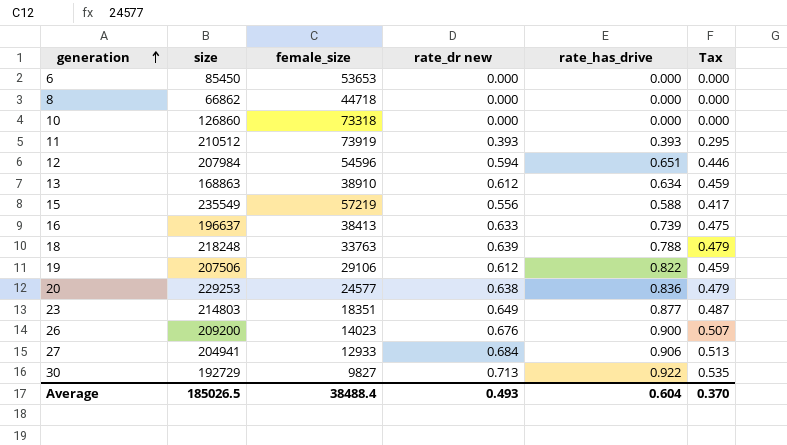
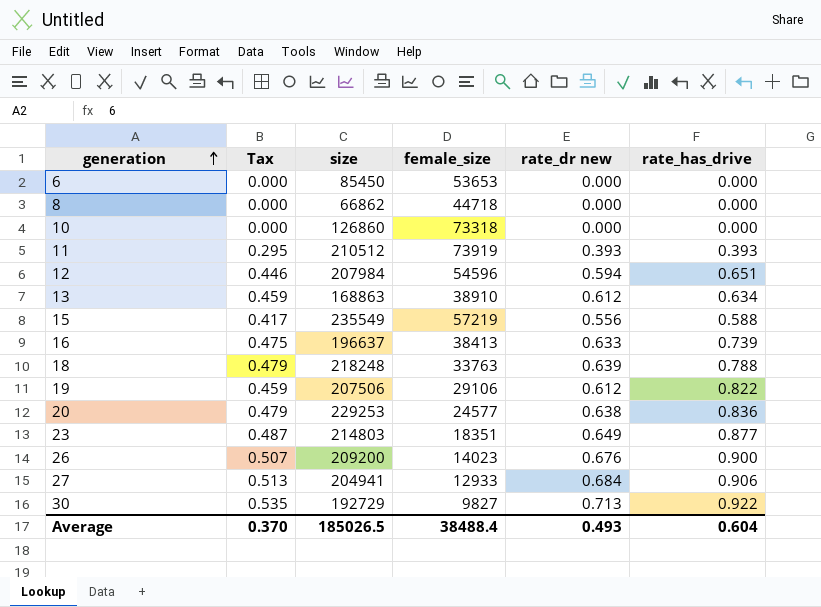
column Tax | position: 6 -> 2

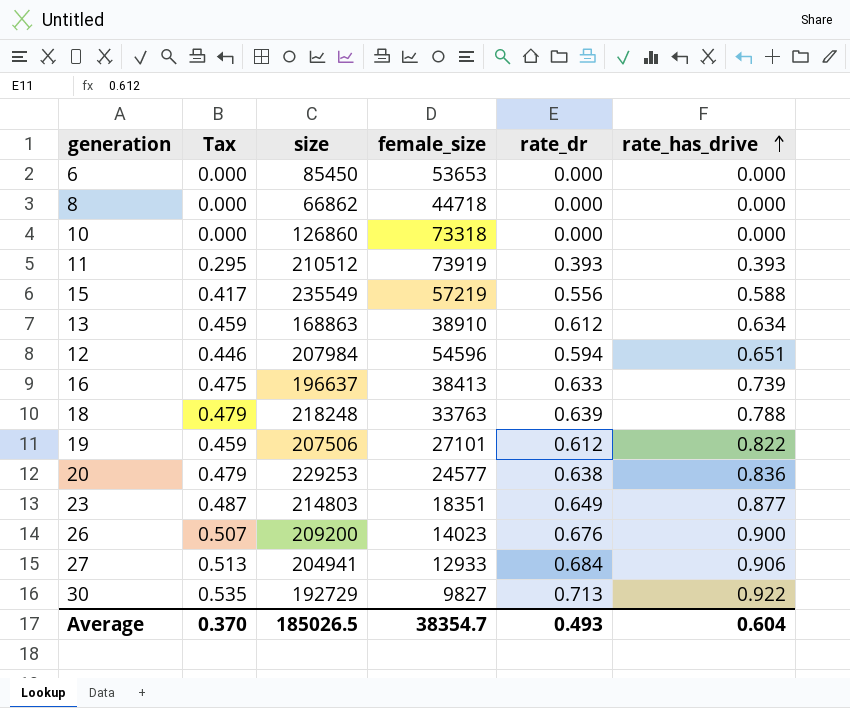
row order: generation ascending -> rate_has_drive ascending
column name: rate_dr new -> rate_dr
19 | female_size: 29106 -> 27101
Average | female_size: 38488.4 -> 38354.7

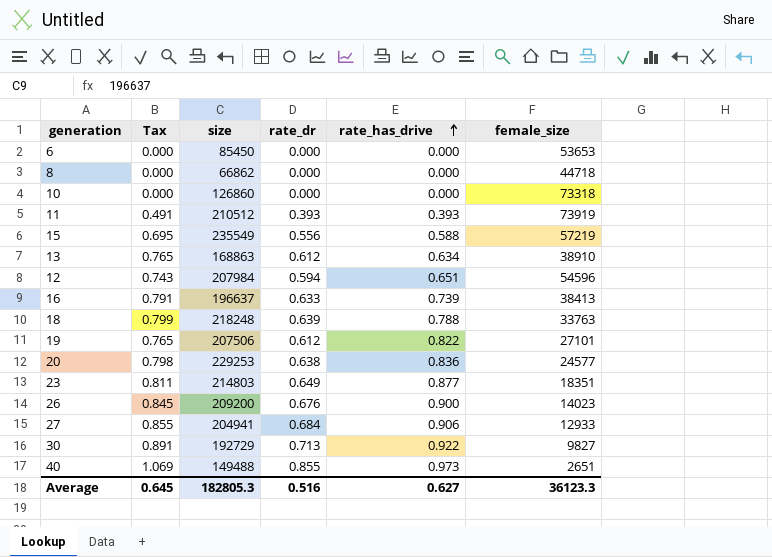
column Tax | formula: [rate_dr] * 0.75 -> [rate_dr] * 1.25
column female_size | position: 4 -> 6
row 40: none -> 1.069 | 149488 | 0.855 | 0.973 | 2651
Average | Tax: 0.370 -> 0.645
Average | size: 185026.5 -> 182805.3
Average | rate_dr: 0.493 -> 0.516
Average | rate_has_drive: 0.604 -> 0.627
Average | female_size: 38354.7 -> 36123.3

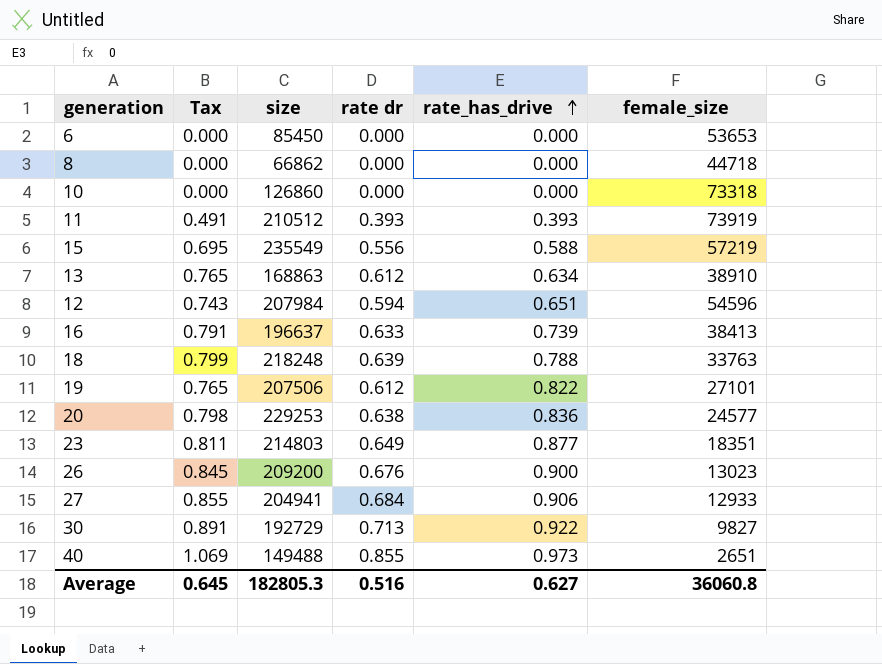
column name: rate_dr -> rate dr
26 | female_size: 14023 -> 13023
Average | female_size: 36123.3 -> 36060.8

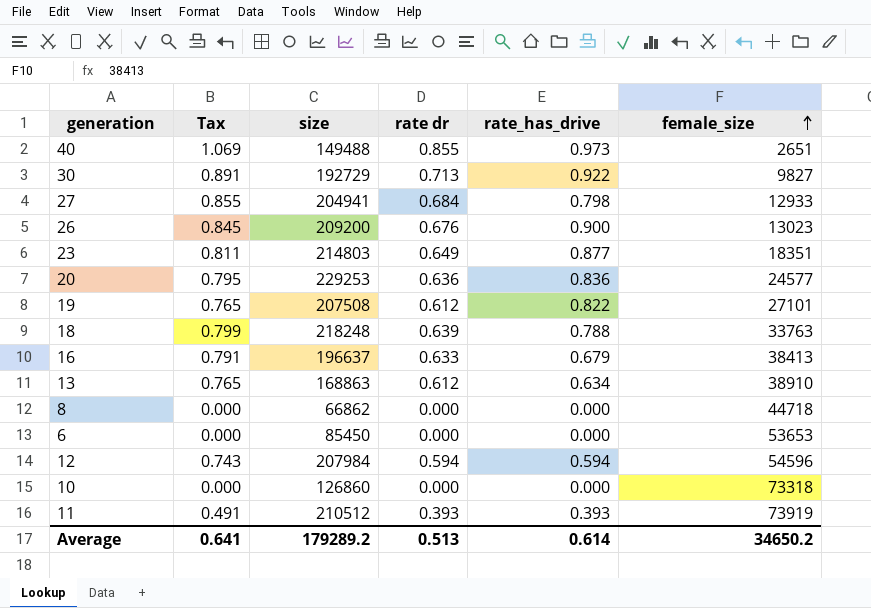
row order: rate_has_drive ascending -> female_size ascending
row 15: 0.695 | 235549 | 0.556 | 0.588 | 57219 -> none
27 | rate_has_drive: 0.906 -> 0.798
20 | Tax: 0.798 -> 0.795
20 | rate dr: 0.638 -> 0.636
19 | size: 207506 -> 207508
16 | rate_has_drive: 0.739 -> 0.679
12 | rate_has_drive: 0.651 -> 0.594
Average | Tax: 0.645 -> 0.641
Average | size: 182805.3 -> 179289.2
Average | rate dr: 0.516 -> 0.513
Average | rate_has_drive: 0.627 -> 0.614
Average | female_size: 36060.8 -> 34650.2

